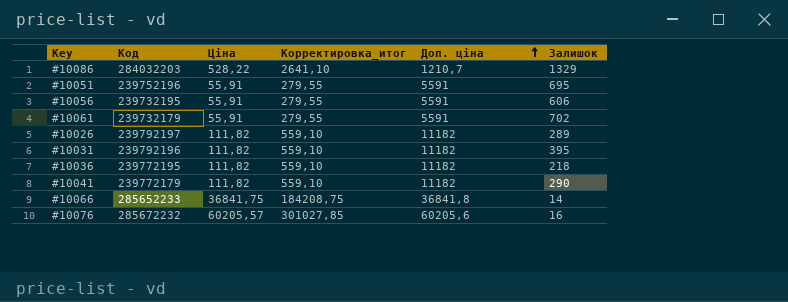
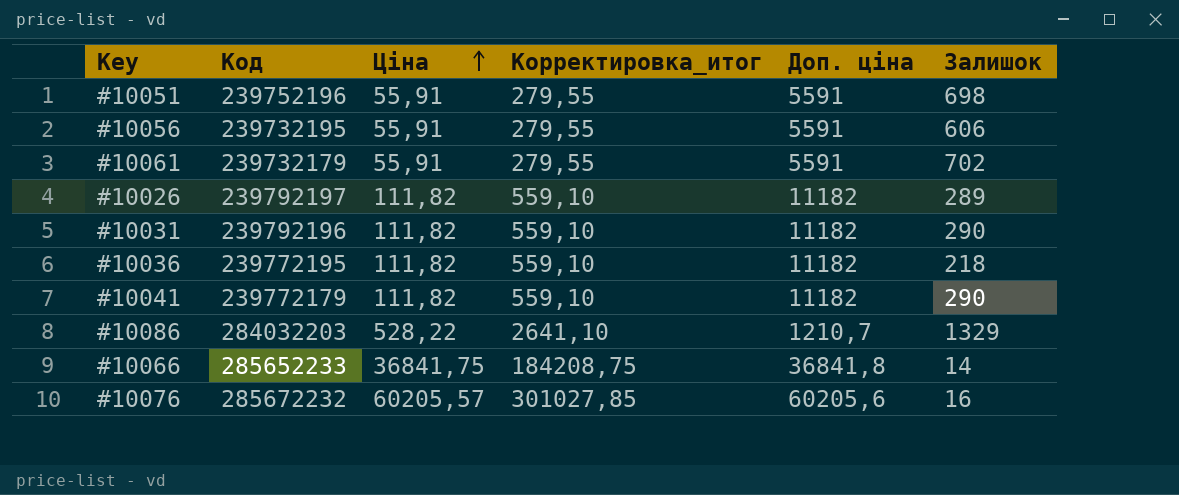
row order: Доп. ціна ascending -> Ціна ascending
#10051 | Залишок: 695 -> 698
#10031 | Залишок: 395 -> 290

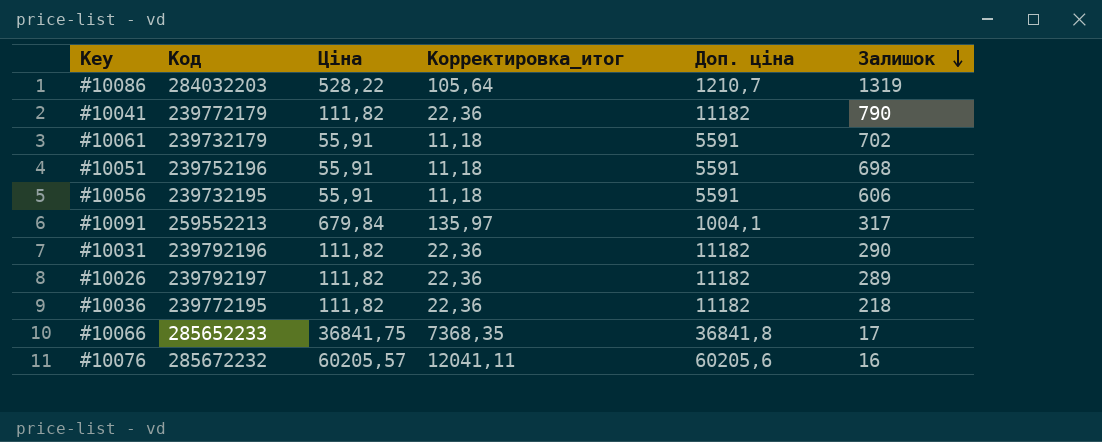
row order: Ціна ascending -> Залишок descending
column Корректировка_итог | formula: [Ціна] * 5 -> [Ціна] * 0,2
#10086 | Залишок: 1329 -> 1319
#10041 | Залишок: 290 -> 790
row #10091: none -> 259552213 | 679,84 | 135,97 | 1004,1 | 317
#10066 | Залишок: 14 -> 17

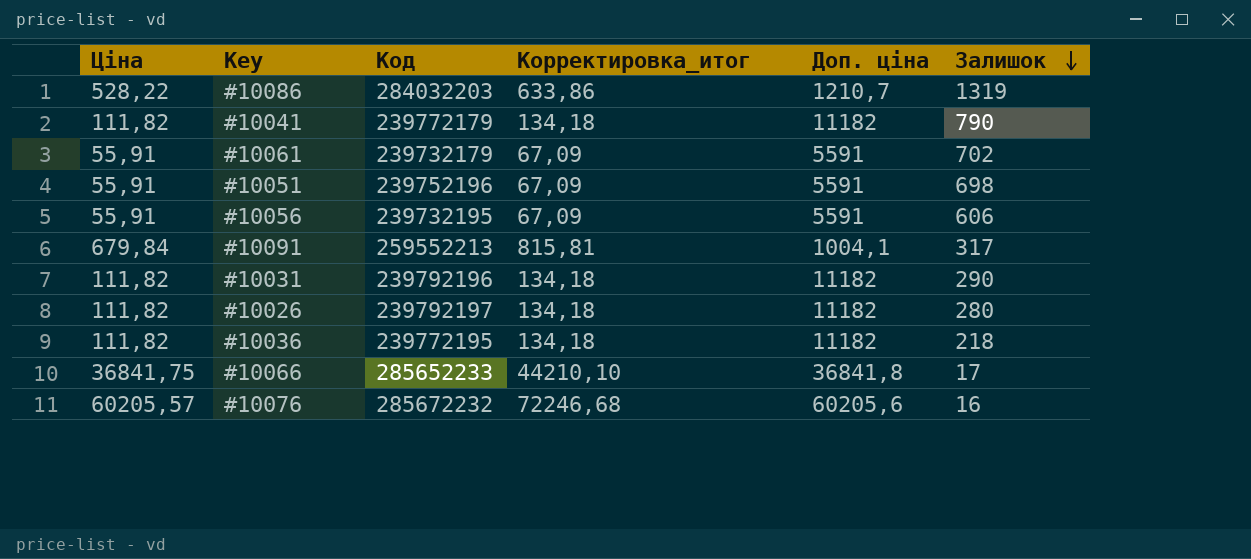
column Ціна | position: 3 -> 1
column Корректировка_итог | formula: [Ціна] * 0,2 -> [Ціна] * 1,2
#10026 | Залишок: 289 -> 280

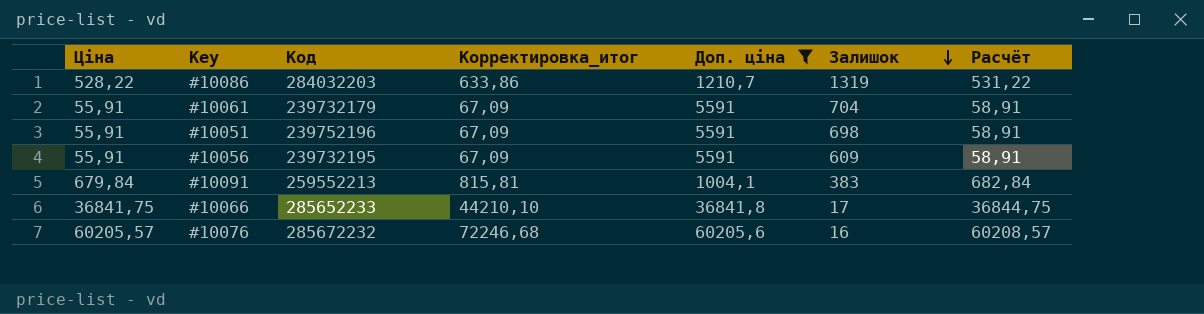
filter: none -> Доп. ціна != 11182
column Расчёт | formula: none -> [Ціна] + 3
#10061 | Залишок: 702 -> 704
#10056 | Залишок: 606 -> 609
#10091 | Залишок: 317 -> 383

